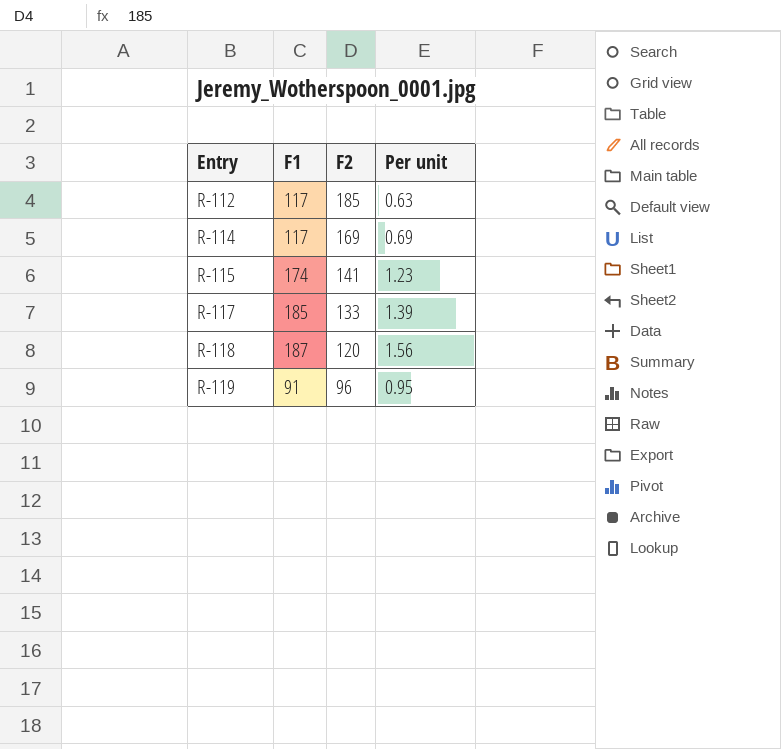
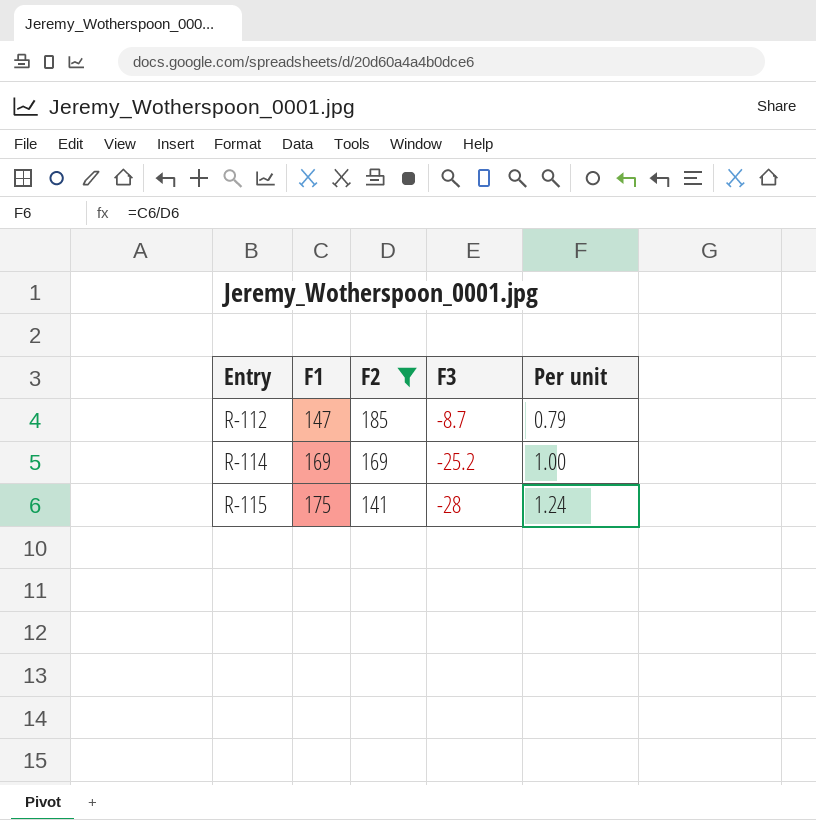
filter: none -> F2 >= 141
column F3 | position: none -> 4
R-112 | F1: 117 -> 147
R-112 | Per unit: 0.63 -> 0.79
R-114 | F1: 117 -> 169
R-114 | Per unit: 0.69 -> 1.00
R-115 | F1: 174 -> 175
R-115 | Per unit: 1.23 -> 1.24

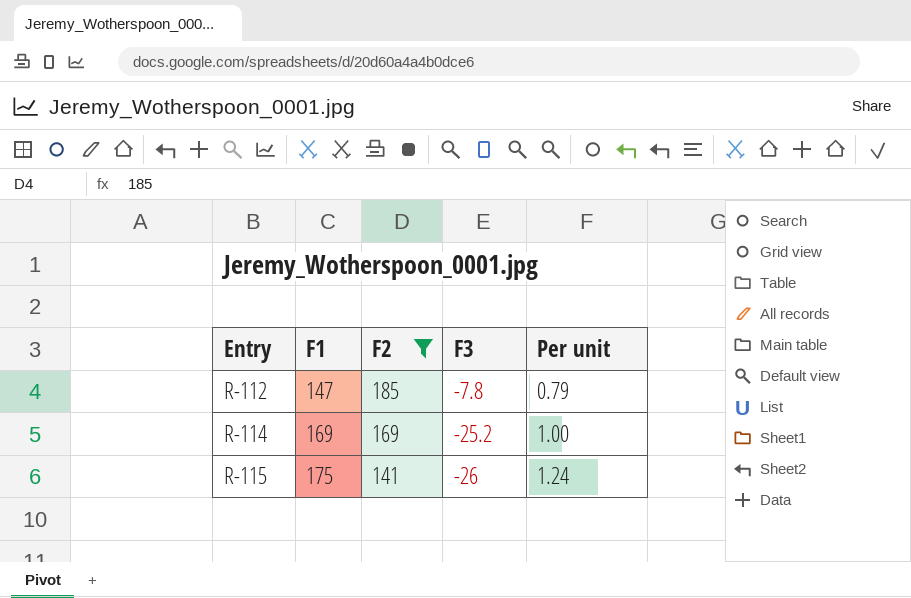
R-112 | F3: -8.7 -> -7.8
R-115 | F3: -28 -> -26

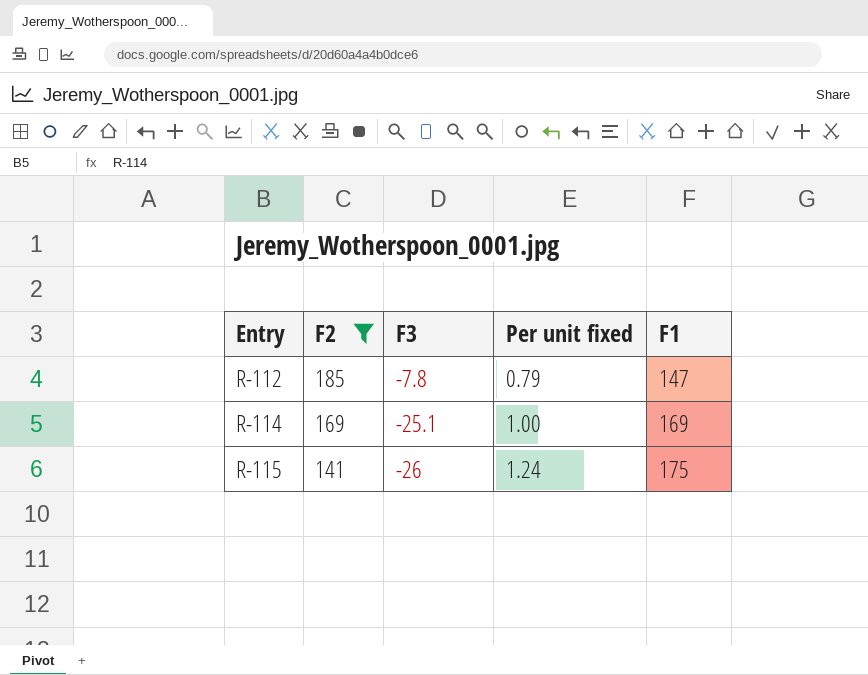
column name: Per unit -> Per unit fixed
column F1 | position: 2 -> 5
R-114 | F3: -25.2 -> -25.1

